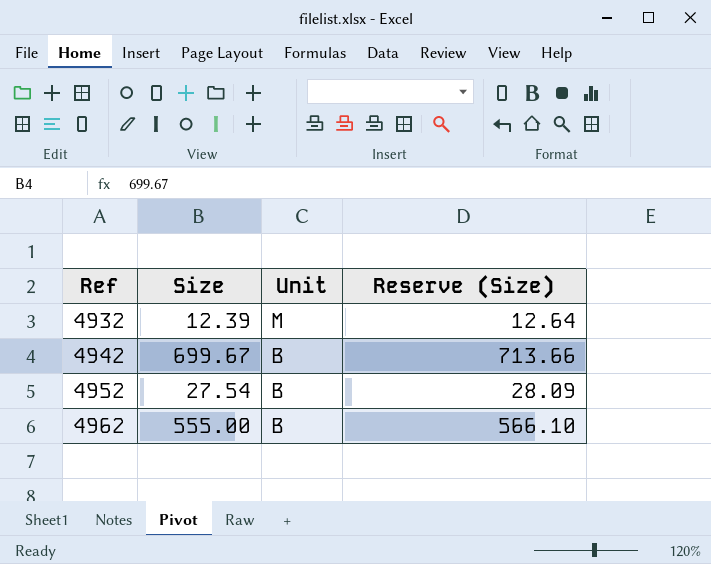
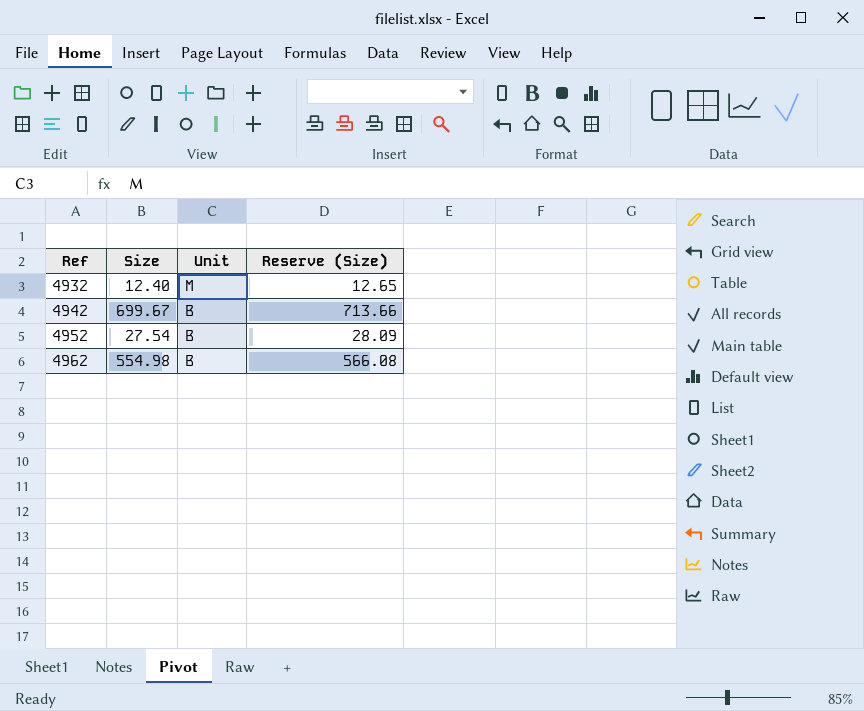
4932 | Size: 12.39 -> 12.40
4932 | Reserve (Size): 12.64 -> 12.65
4962 | Size: 555.00 -> 554.98
4962 | Reserve (Size): 566.10 -> 566.08

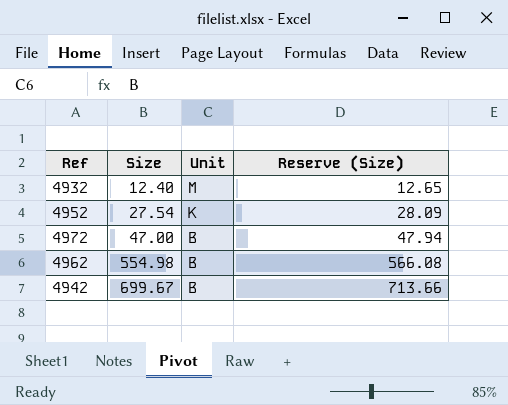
row order: Ref ascending -> Size ascending
4952 | Unit: B -> K
row 4972: none -> 47.00 | B | 47.94

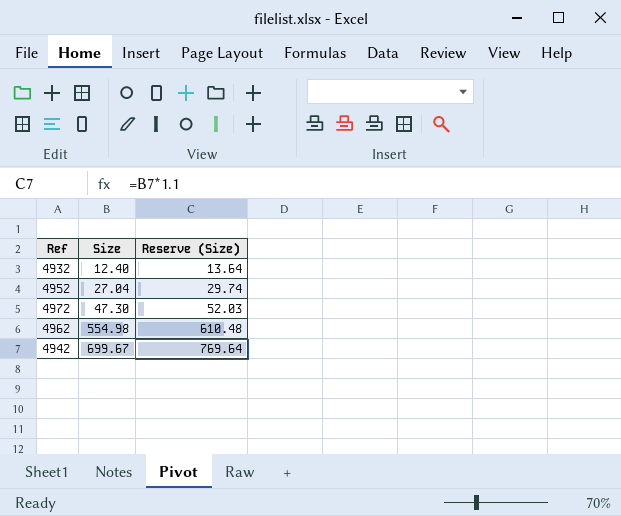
column Unit | position: 3 -> none
column Reserve (Size) | formula: [Size] * 1.02 -> [Size] * 1.1
4952 | Size: 27.54 -> 27.04
4972 | Size: 47.00 -> 47.30

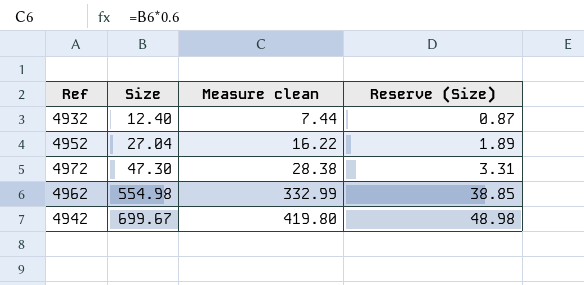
column Measure clean | formula: none -> [Size] * 0.6
column Reserve (Size) | formula: [Size] * 1.1 -> [Size] * 0.07

